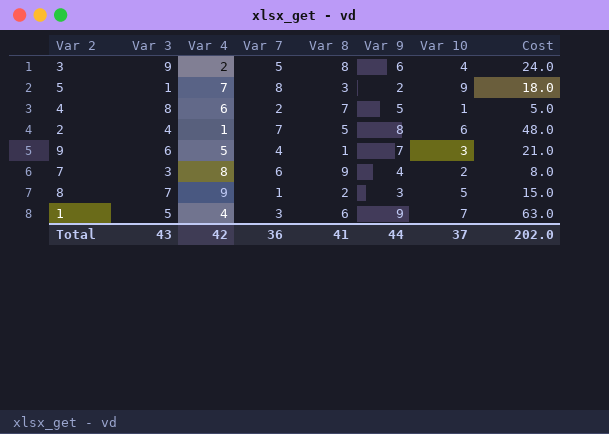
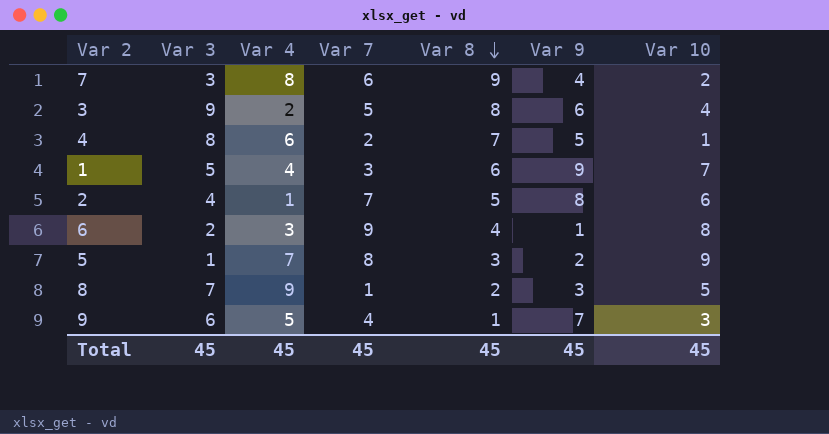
row order: none -> Var 8 descending
column Cost | formula: [Var 9] * [Var 10] -> none
row 6: none -> 2 | 3 | 9 | 4 | 1 | 8
Total | Var 3: 43 -> 45
Total | Var 4: 42 -> 45
Total | Var 7: 36 -> 45
Total | Var 8: 41 -> 45
Total | Var 9: 44 -> 45
Total | Var 10: 37 -> 45

